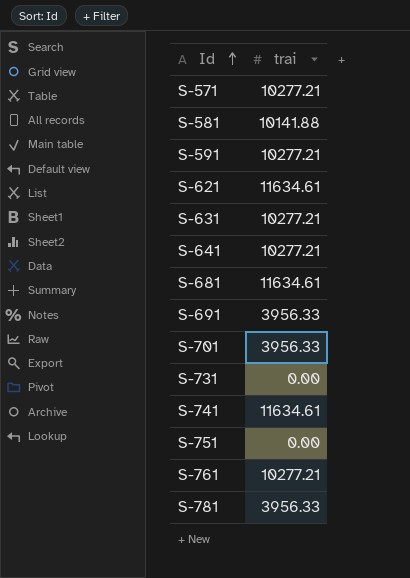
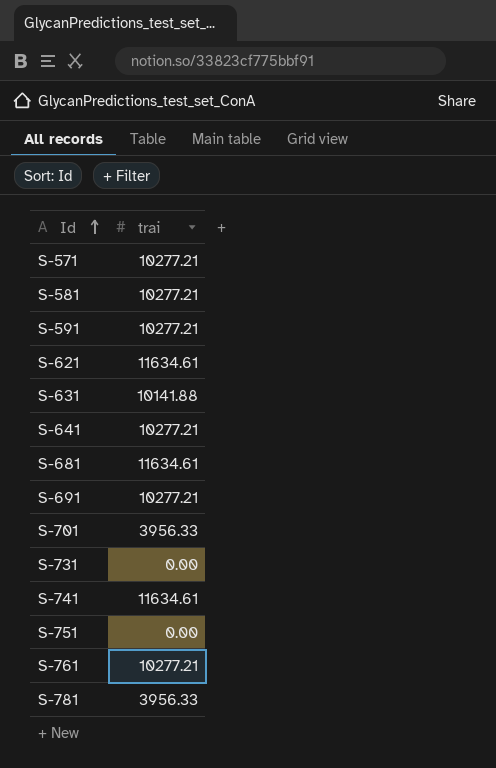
S-581 | trai: 10141.88 -> 10277.21
S-631 | trai: 10277.21 -> 10141.88
S-691 | trai: 3956.33 -> 10277.21

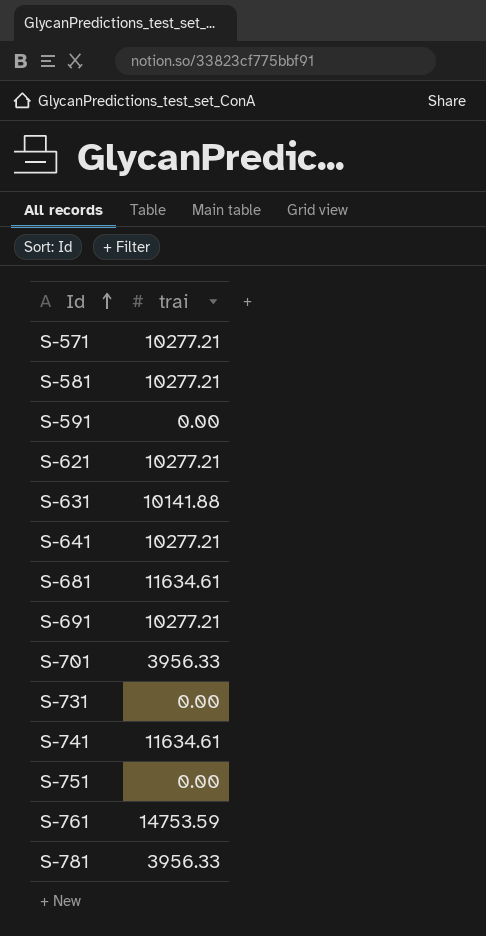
S-591 | trai: 10277.21 -> 0.00
S-621 | trai: 11634.61 -> 10277.21
S-761 | trai: 10277.21 -> 14753.59

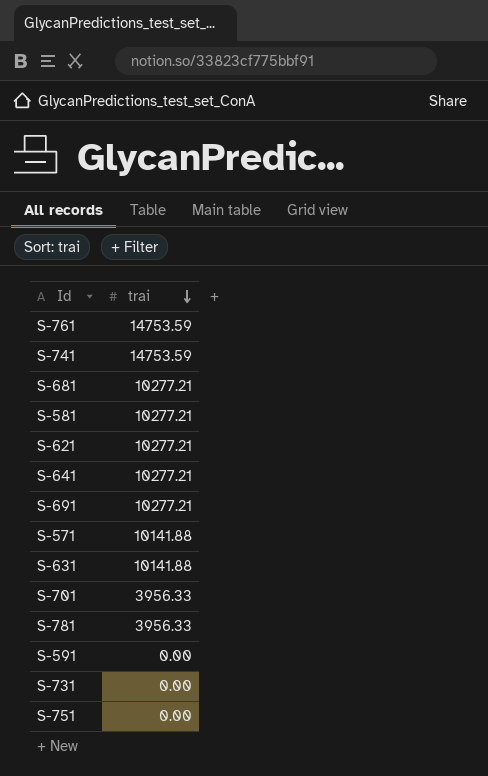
row order: Id ascending -> trai descending
S-741 | trai: 11634.61 -> 14753.59
S-681 | trai: 11634.61 -> 10277.21
S-571 | trai: 10277.21 -> 10141.88

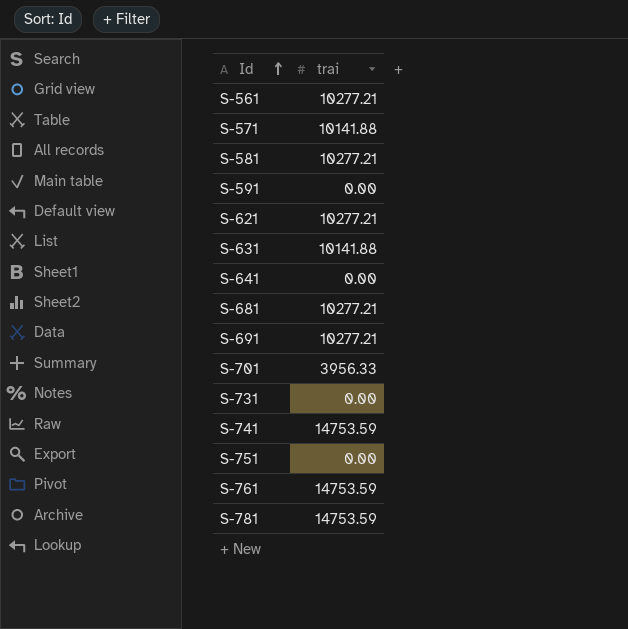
row order: trai descending -> Id ascending
row S-561: none -> 10277.21
S-641 | trai: 10277.21 -> 0.00
S-781 | trai: 3956.33 -> 14753.59

